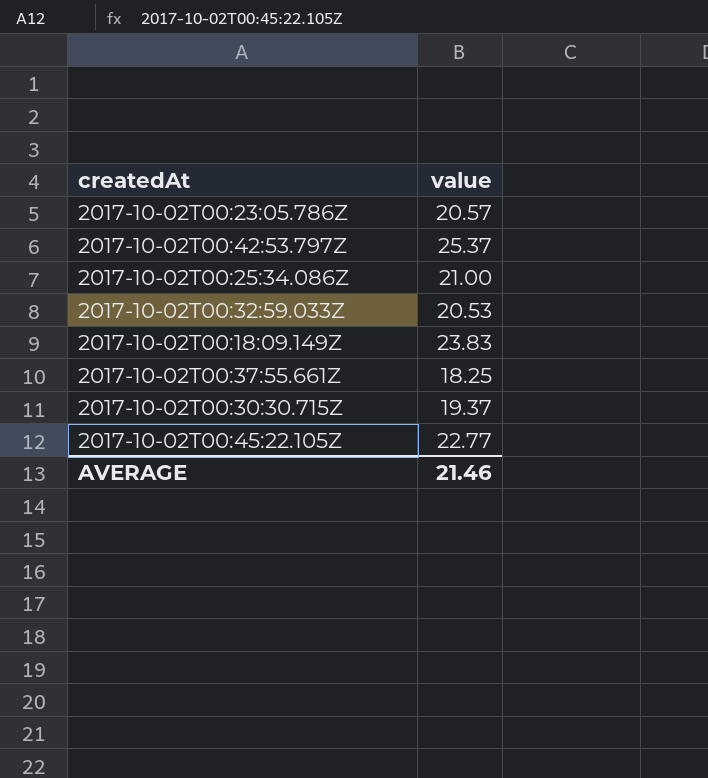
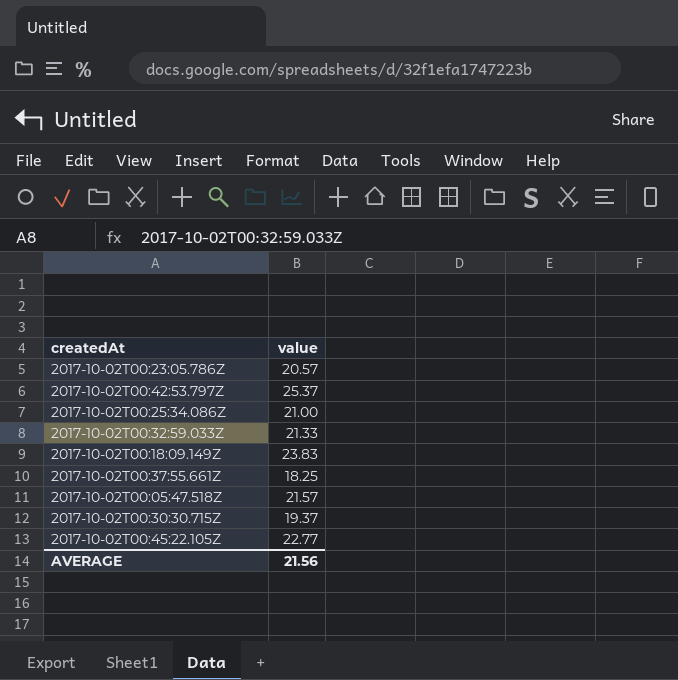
2017-10-02T00:32:59.033Z | value: 20.53 -> 21.33
row 2017-10-02T00:05:47.518Z: none -> 21.57
AVERAGE | value: 21.46 -> 21.56

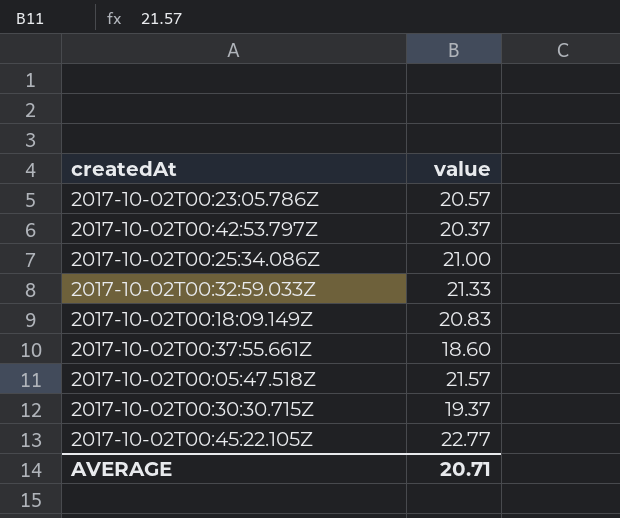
2017-10-02T00:42:53.797Z | value: 25.37 -> 20.37
2017-10-02T00:18:09.149Z | value: 23.83 -> 20.83
2017-10-02T00:37:55.661Z | value: 18.25 -> 18.60
AVERAGE | value: 21.56 -> 20.71

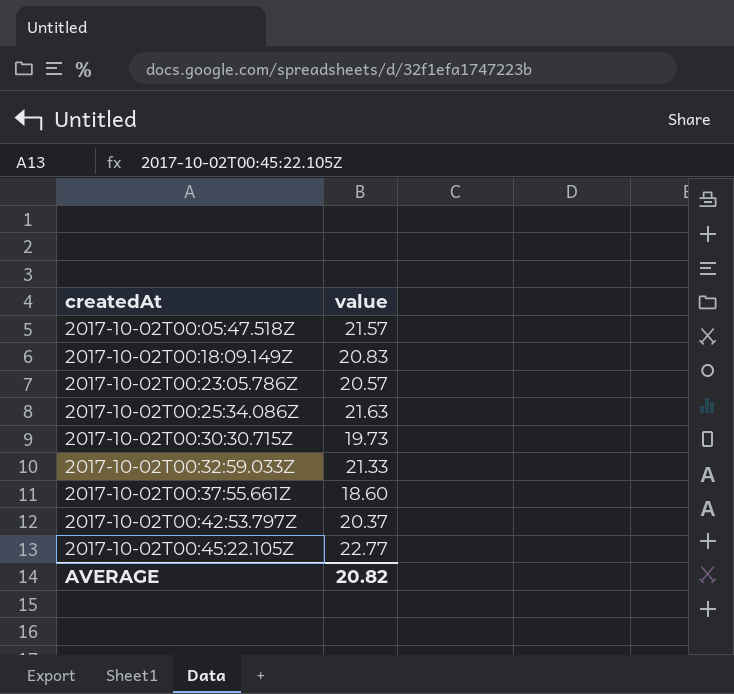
row order: none -> createdAt ascending
2017-10-02T00:25:34.086Z | value: 21.00 -> 21.63
2017-10-02T00:30:30.715Z | value: 19.37 -> 19.73
AVERAGE | value: 20.71 -> 20.82

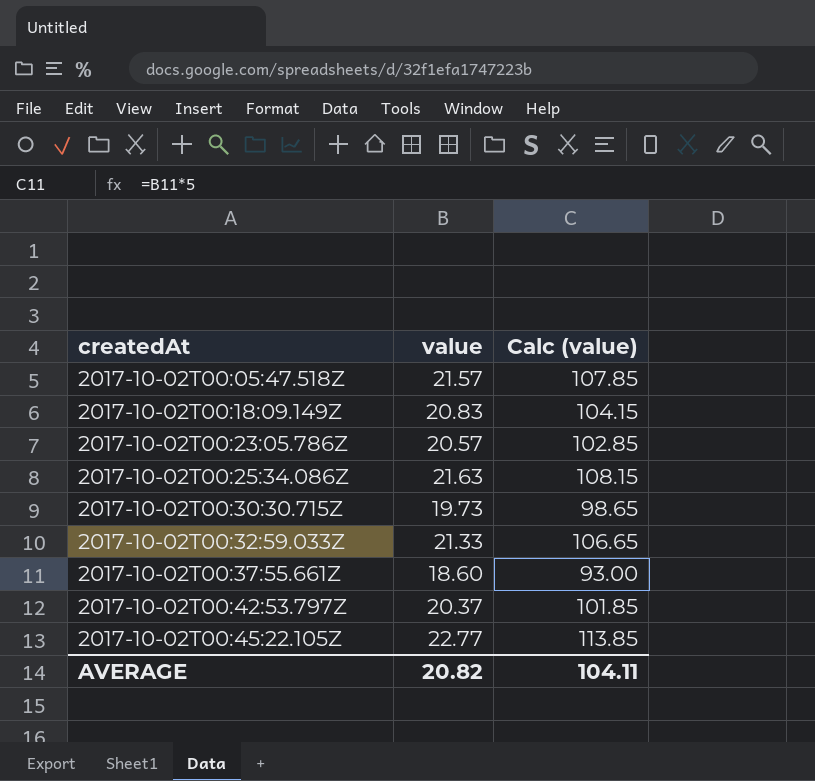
column Calc (value) | formula: none -> [value] * 5

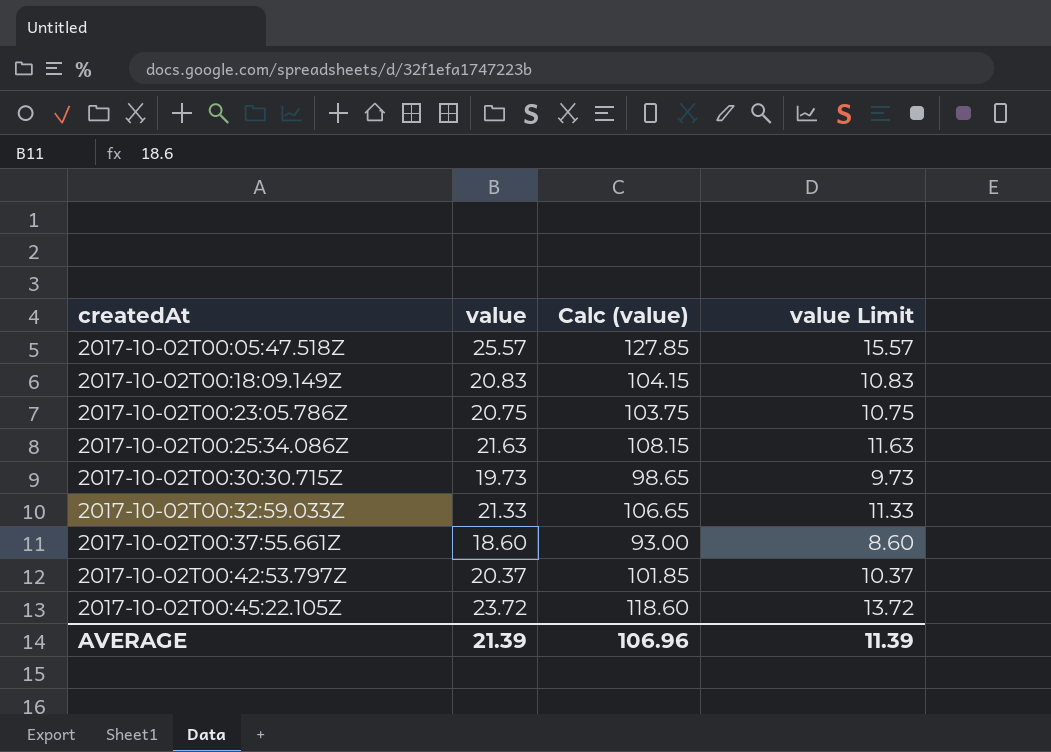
column value Limit | formula: none -> [value] - 10
2017-10-02T00:05:47.518Z | value: 21.57 -> 25.57
2017-10-02T00:05:47.518Z | Calc (value): 107.85 -> 127.85
2017-10-02T00:23:05.786Z | value: 20.57 -> 20.75
2017-10-02T00:23:05.786Z | Calc (value): 102.85 -> 103.75
2017-10-02T00:45:22.105Z | value: 22.77 -> 23.72
2017-10-02T00:45:22.105Z | Calc (value): 113.85 -> 118.60
AVERAGE | value: 20.82 -> 21.39
AVERAGE | Calc (value): 104.11 -> 106.96

